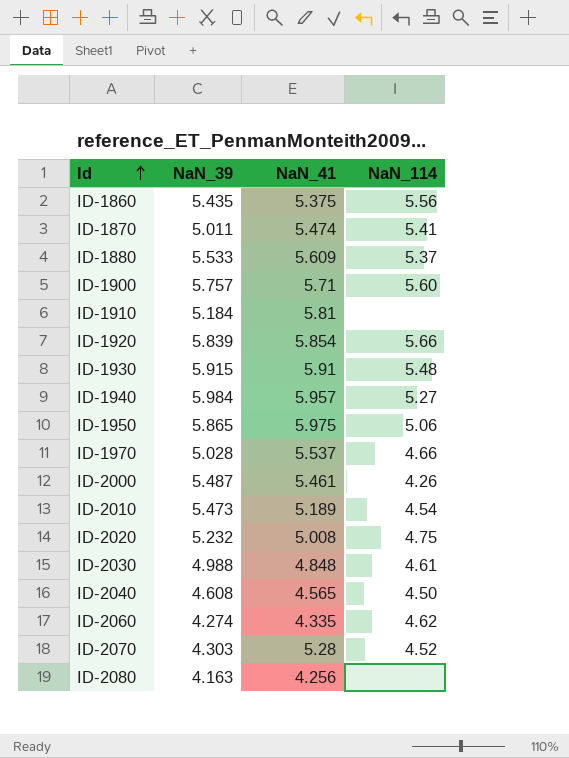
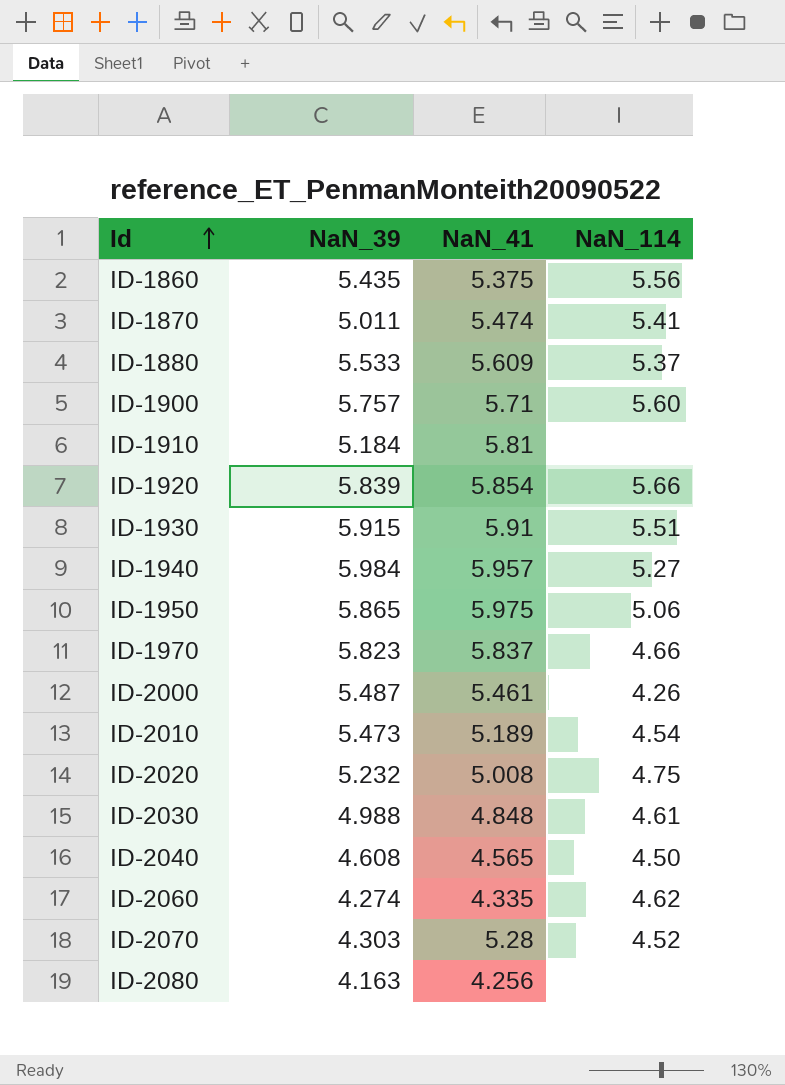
ID-1930 | NaN_114: 5.48 -> 5.51
ID-1970 | NaN_39: 5.028 -> 5.823
ID-1970 | NaN_41: 5.537 -> 5.837

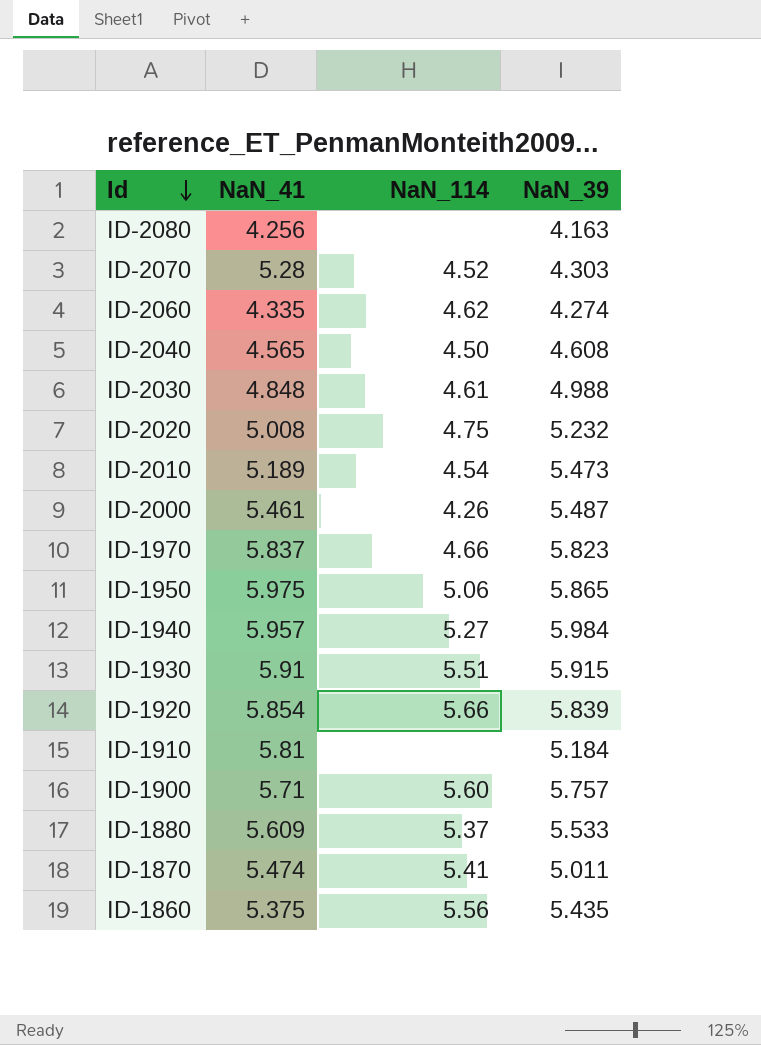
row order: Id ascending -> Id descending
column NaN_39 | position: 2 -> 4

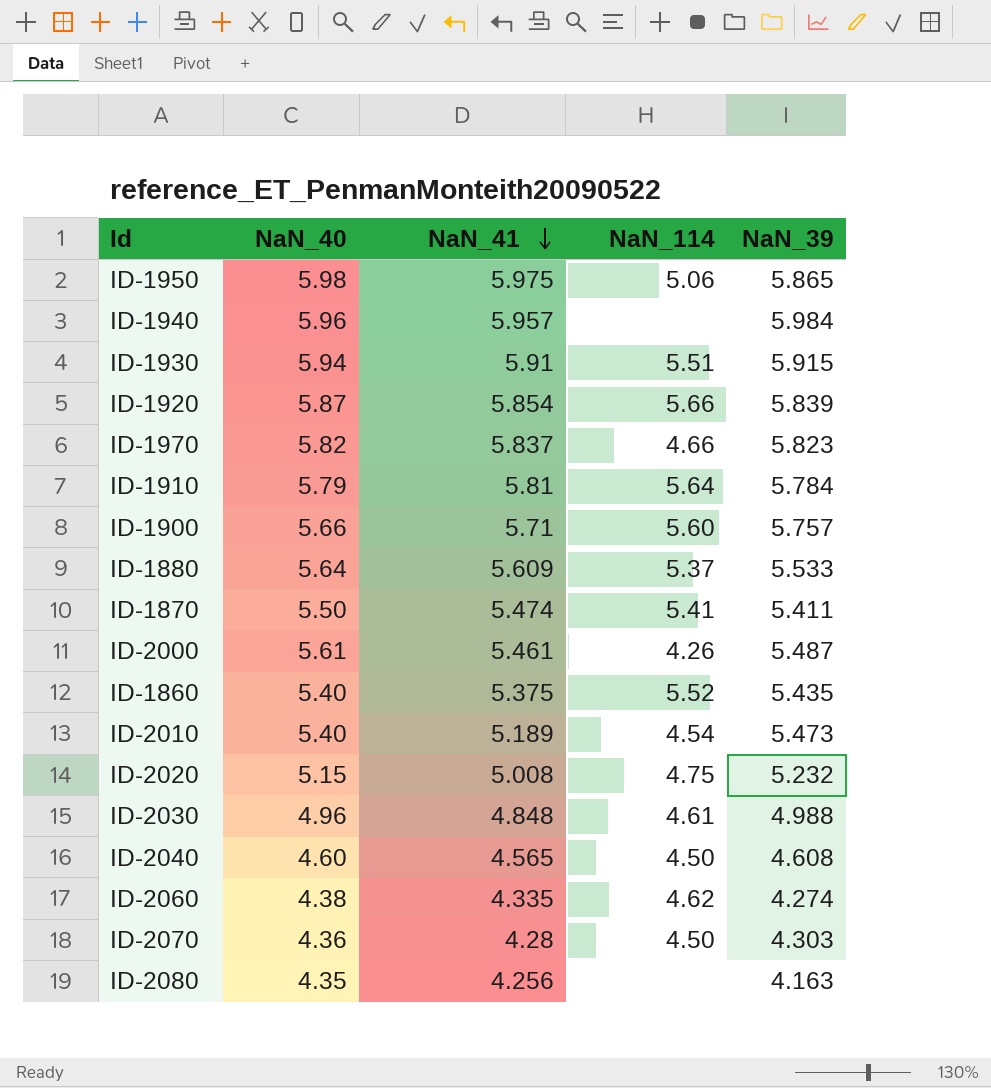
row order: Id descending -> NaN_41 descending
column NaN_40 | position: none -> 2
ID-1940 | NaN_114: 5.27 -> none
ID-1910 | NaN_114: none -> 5.64
ID-1910 | NaN_39: 5.184 -> 5.784
ID-1870 | NaN_39: 5.011 -> 5.411
ID-1860 | NaN_114: 5.56 -> 5.52
ID-2070 | NaN_41: 5.28 -> 4.28
ID-2070 | NaN_114: 4.52 -> 4.50

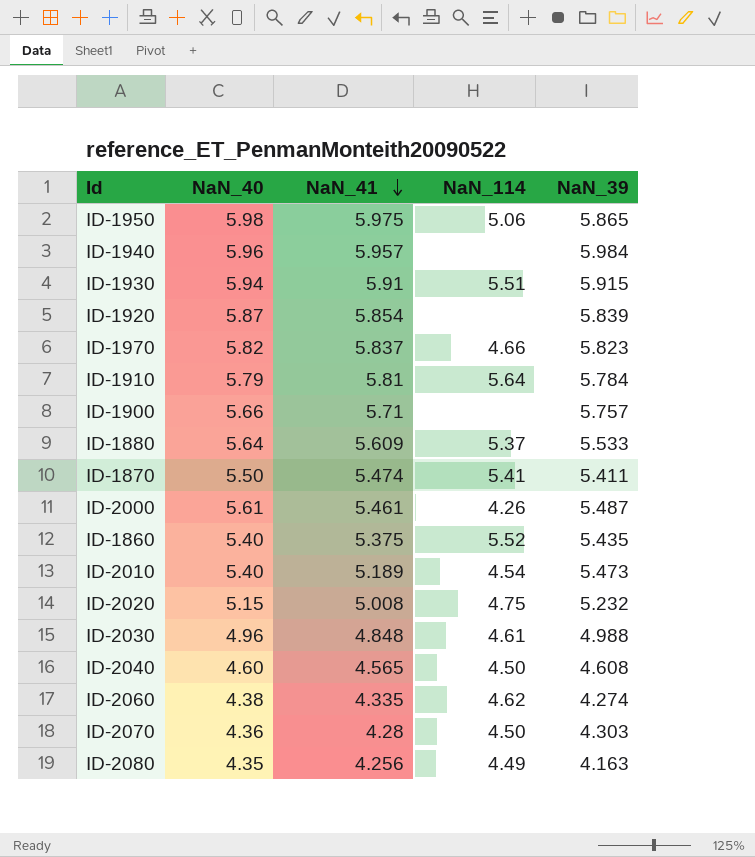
ID-1920 | NaN_114: 5.66 -> none
ID-1900 | NaN_114: 5.60 -> none
ID-2080 | NaN_114: none -> 4.49

